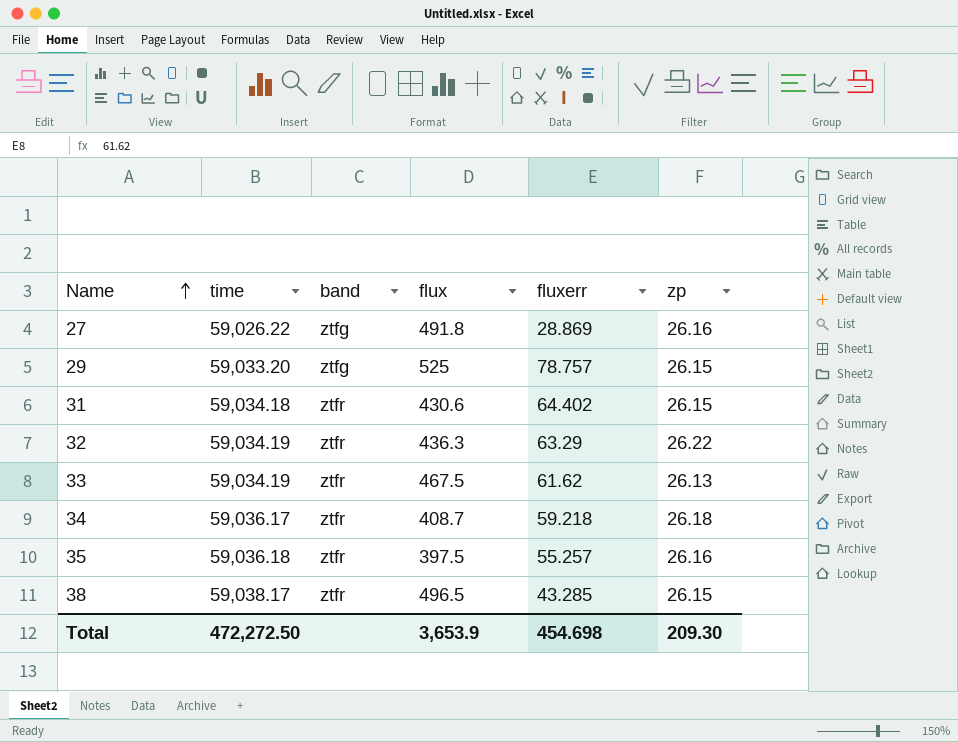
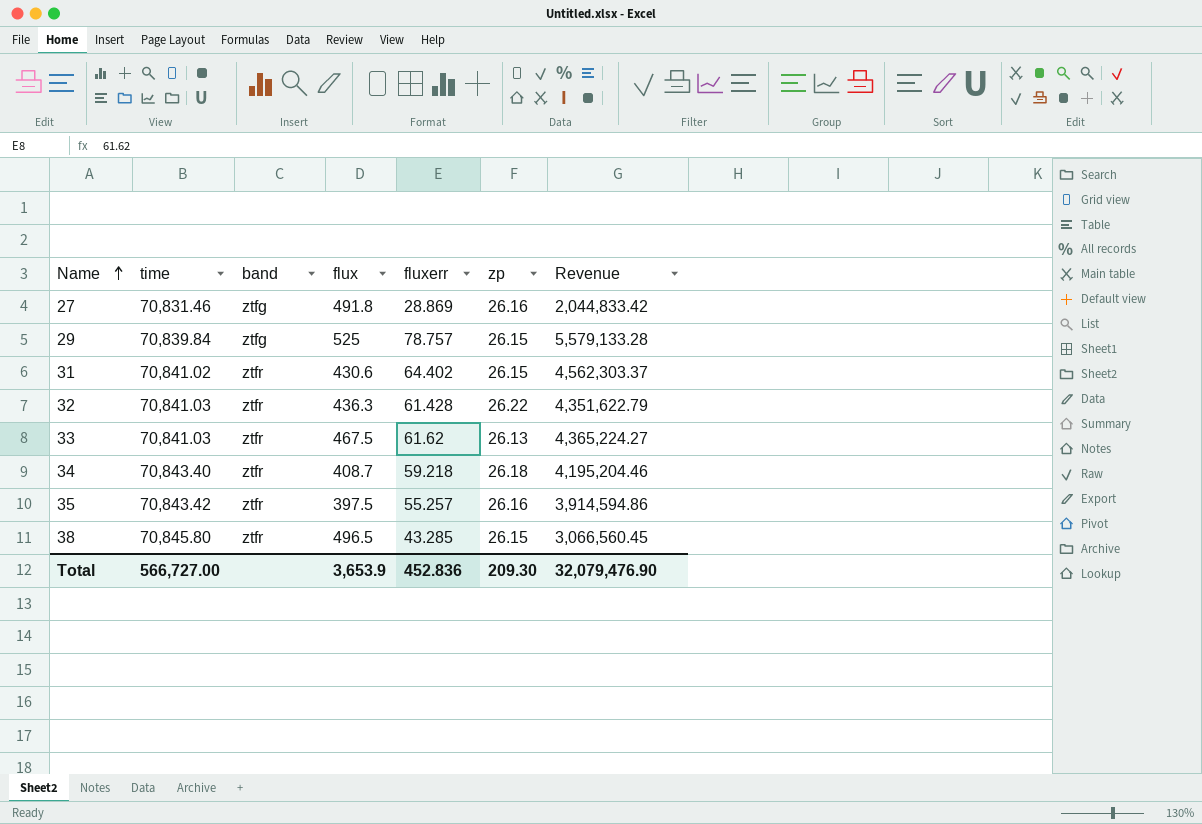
column Revenue | formula: none -> [time] * [fluxerr]
27 | time: 59,026.22 -> 70,831.46
29 | time: 59,033.20 -> 70,839.84
31 | time: 59,034.18 -> 70,841.02
32 | time: 59,034.19 -> 70,841.03
32 | fluxerr: 63.29 -> 61.428
33 | time: 59,034.19 -> 70,841.03
34 | time: 59,036.17 -> 70,843.40
35 | time: 59,036.18 -> 70,843.42
38 | time: 59,038.17 -> 70,845.80
Total | time: 472,272.50 -> 566,727.00
Total | fluxerr: 454.698 -> 452.836

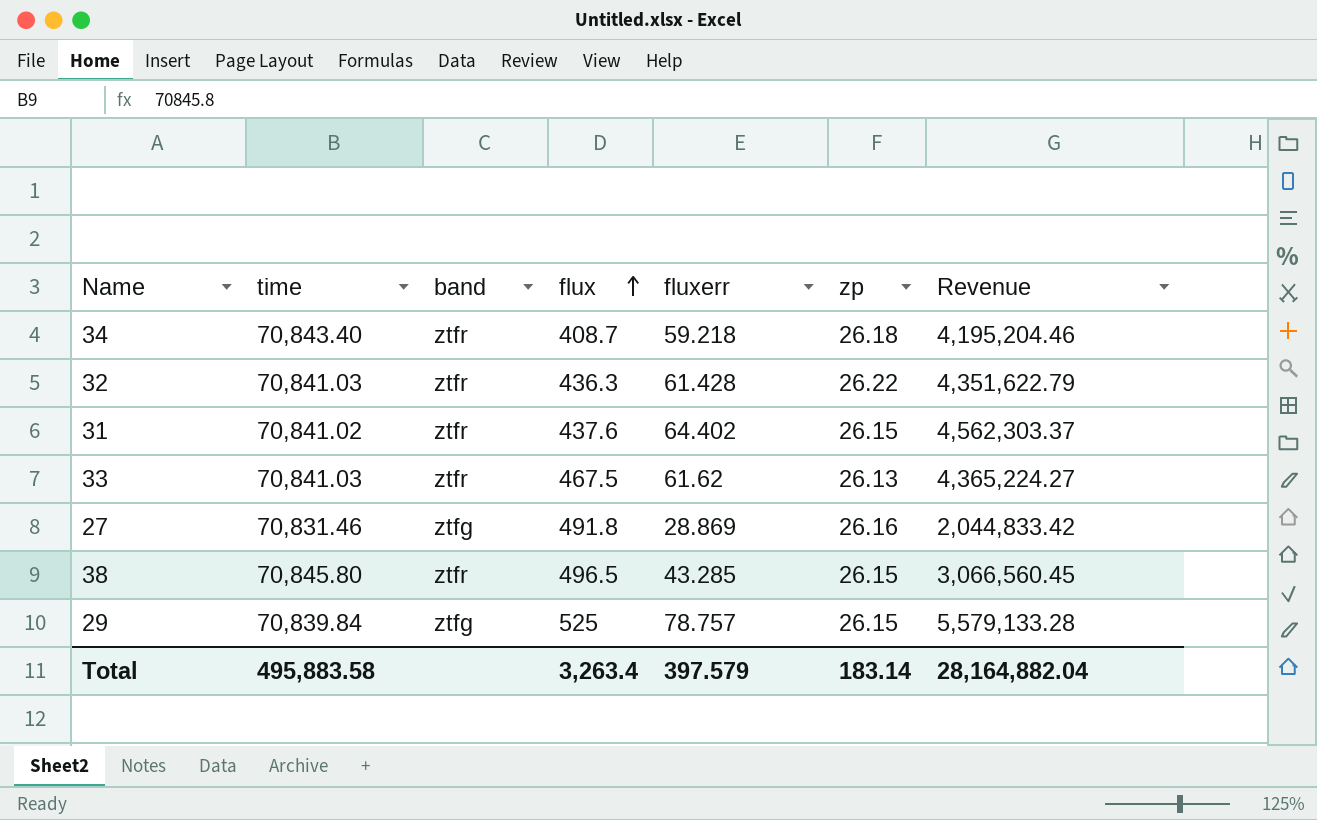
row order: Name ascending -> flux ascending
row 35: 70,843.42 | ztfr | 397.5 | 55.257 | 26.16 | 3,914,594.86 -> none
31 | flux: 430.6 -> 437.6
Total | time: 566,727.00 -> 495,883.58
Total | flux: 3,653.9 -> 3,263.4
Total | fluxerr: 452.836 -> 397.579
Total | zp: 209.30 -> 183.14
Total | Revenue: 32,079,476.90 -> 28,164,882.04

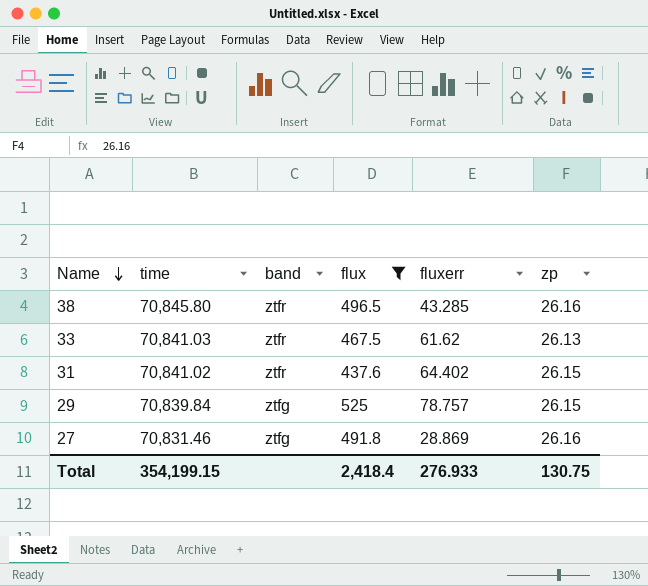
filter: none -> flux >= 437.6
row order: flux ascending -> Name descending
column Revenue | formula: [time] * [fluxerr] -> none
38 | zp: 26.15 -> 26.16
Total | time: 495,883.58 -> 354,199.15
Total | flux: 3,263.4 -> 2,418.4
Total | fluxerr: 397.579 -> 276.933
Total | zp: 183.14 -> 130.75

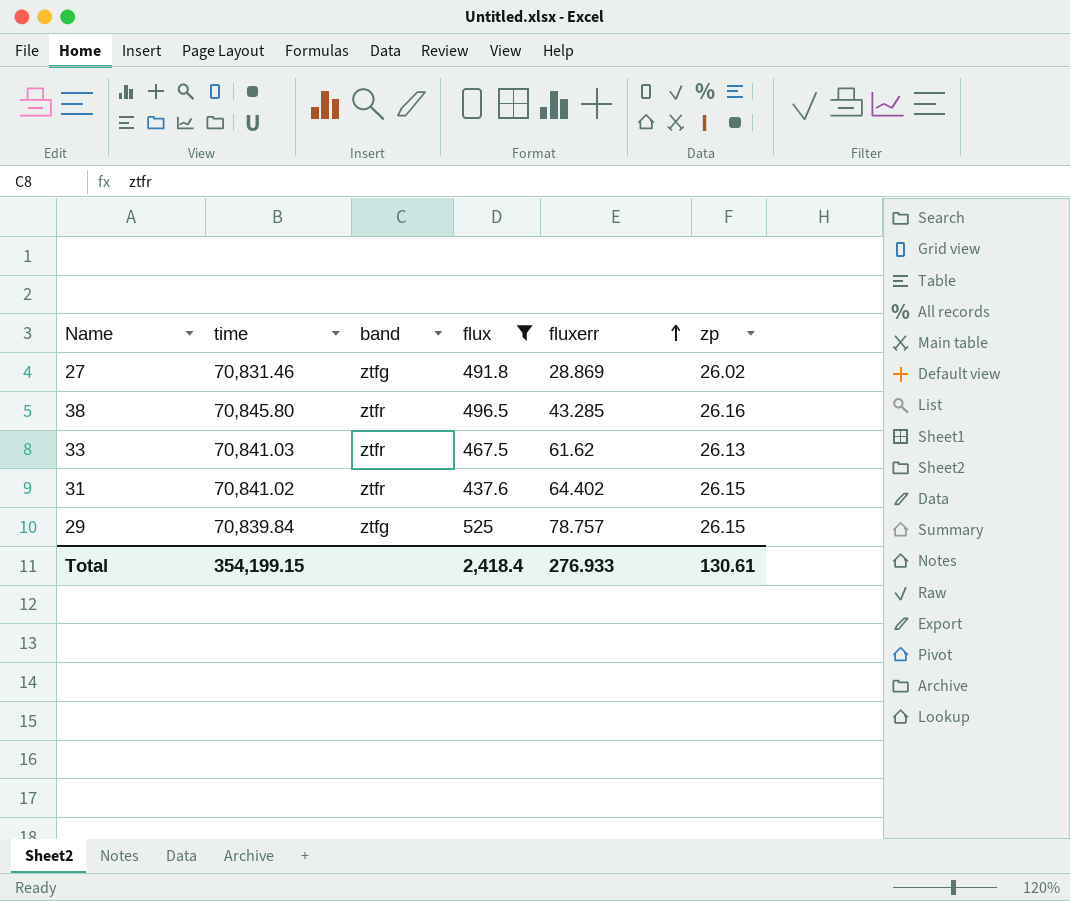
row order: Name descending -> fluxerr ascending
27 | zp: 26.16 -> 26.02
Total | zp: 130.75 -> 130.61

